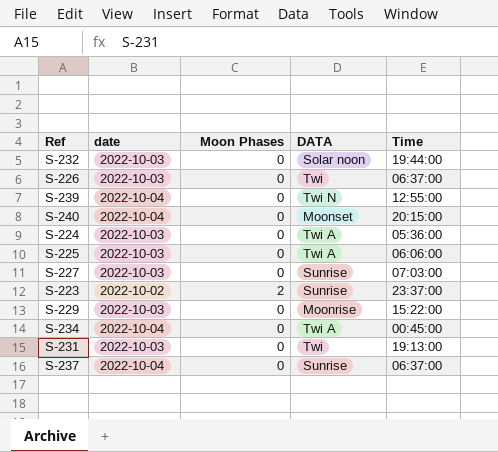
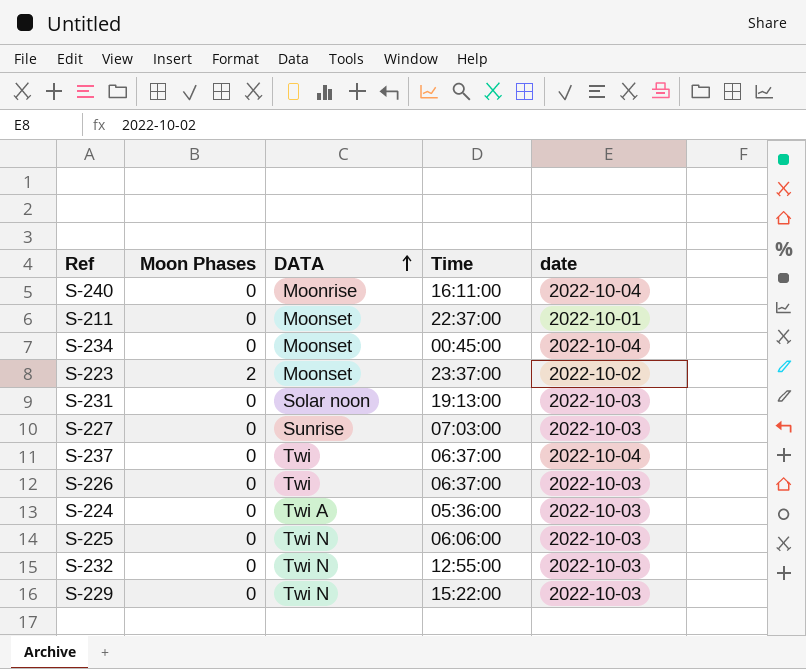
row order: none -> DATA ascending
column date | position: 2 -> 5
row S-239: 2022-10-04 | 0 | Twi N | 12:55:00 -> none
S-240 | DATA: Moonset -> Moonrise
S-240 | Time: 20:15:00 -> 16:11:00
row S-211: none -> 0 | Moonset | 22:37:00 | 2022-10-01
S-234 | DATA: Twi A -> Moonset
S-223 | DATA: Sunrise -> Moonset
S-231 | DATA: Twi -> Solar noon
S-237 | DATA: Sunrise -> Twi
S-225 | DATA: Twi A -> Twi N
S-232 | DATA: Solar noon -> Twi N
S-232 | Time: 19:44:00 -> 12:55:00
S-229 | DATA: Moonrise -> Twi N

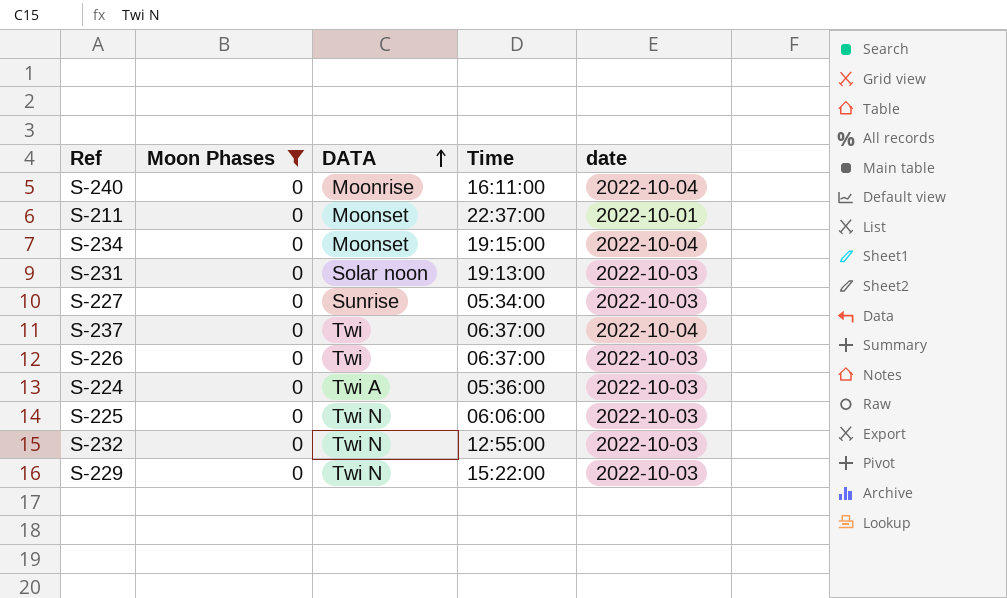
filter: none -> Moon Phases = 0
S-234 | Time: 00:45:00 -> 19:15:00
S-227 | Time: 07:03:00 -> 05:34:00

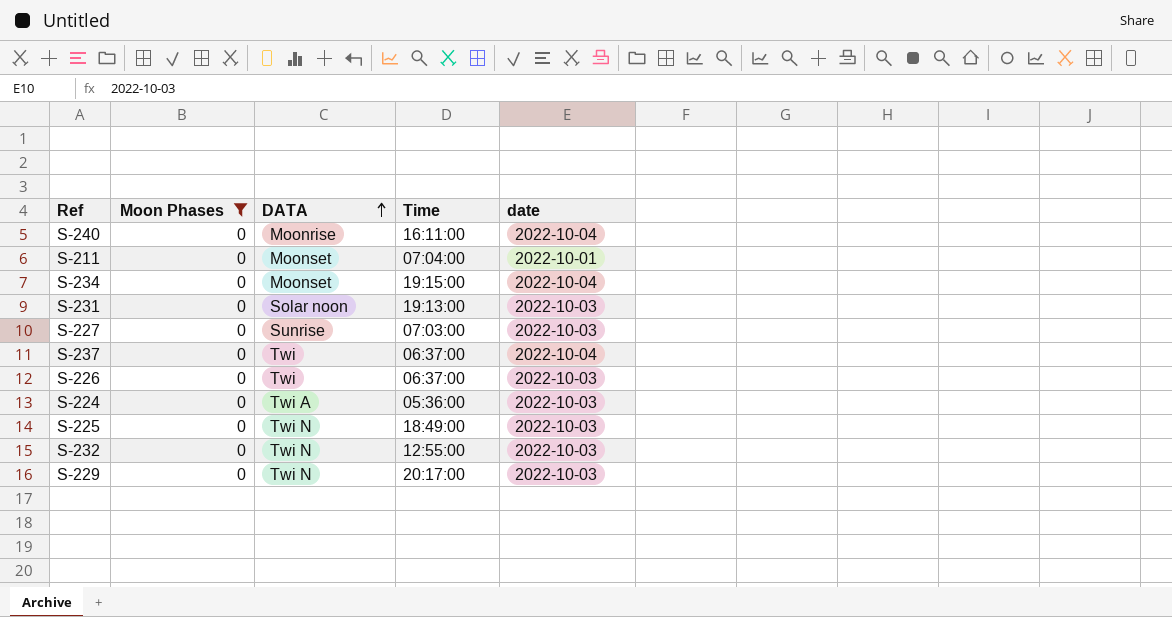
S-211 | Time: 22:37:00 -> 07:04:00
S-227 | Time: 05:34:00 -> 07:03:00
S-225 | Time: 06:06:00 -> 18:49:00
S-229 | Time: 15:22:00 -> 20:17:00

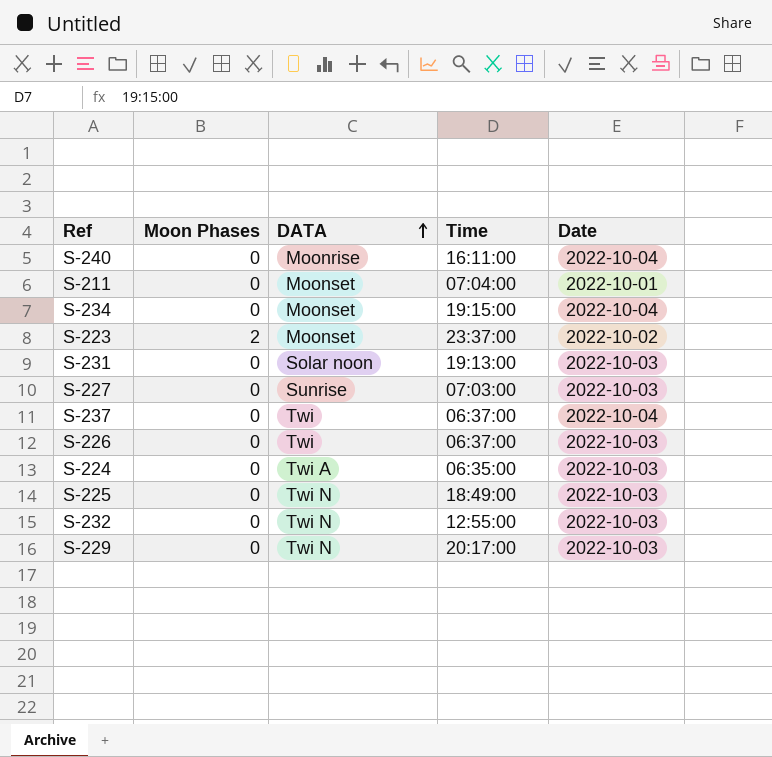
filter: Moon Phases = 0 -> none
column name: date -> Date
S-224 | Time: 05:36:00 -> 06:35:00

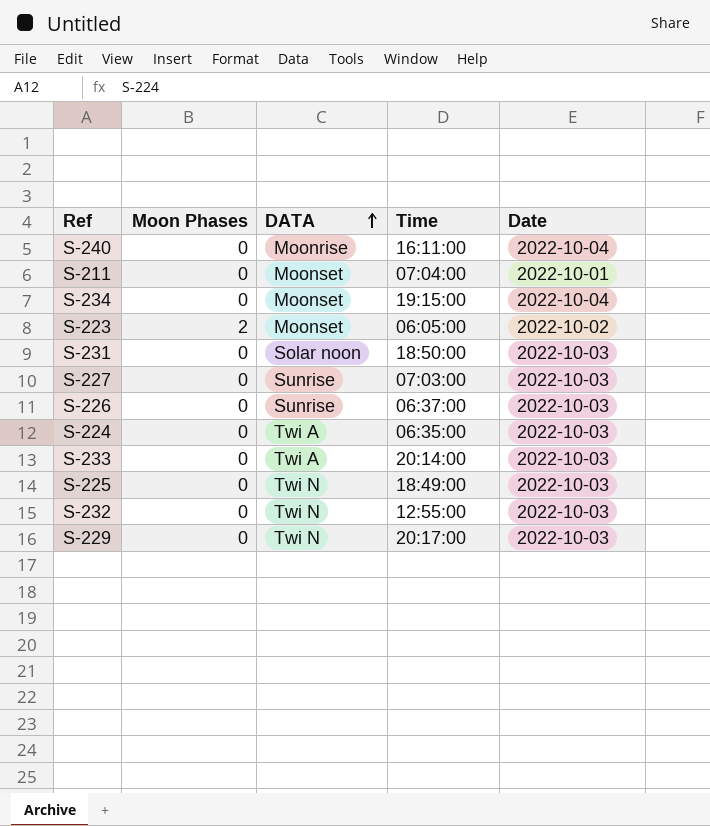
row S-237: 0 | Twi | 06:37:00 | 2022-10-04 -> none
S-223 | Time: 23:37:00 -> 06:05:00
S-231 | Time: 19:13:00 -> 18:50:00
S-226 | DATA: Twi -> Sunrise
row S-233: none -> 0 | Twi A | 20:14:00 | 2022-10-03

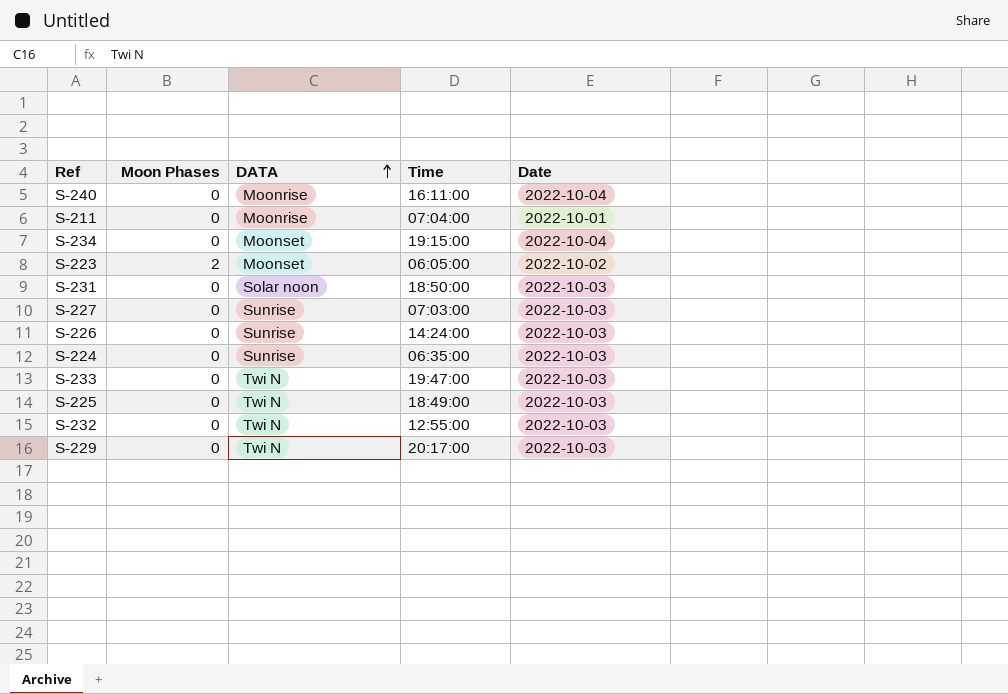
S-211 | DATA: Moonset -> Moonrise
S-226 | Time: 06:37:00 -> 14:24:00
S-224 | DATA: Twi A -> Sunrise
S-233 | DATA: Twi A -> Twi N
S-233 | Time: 20:14:00 -> 19:47:00

